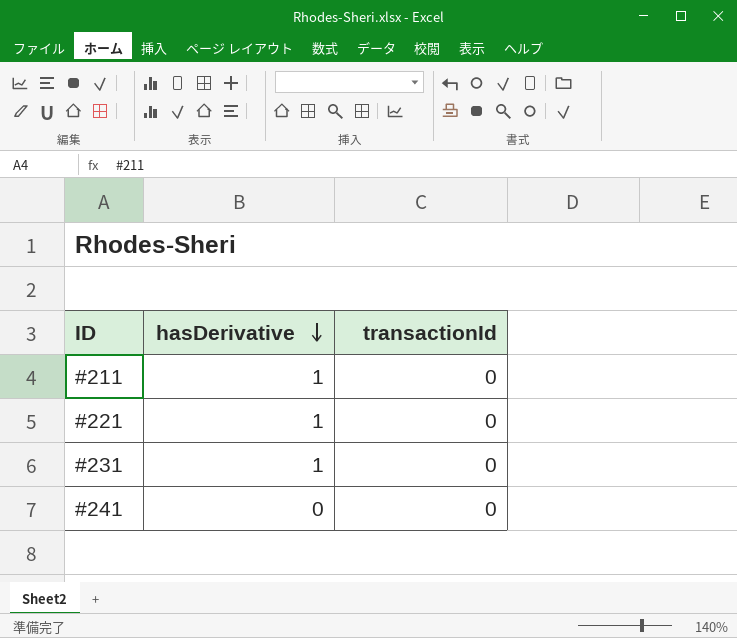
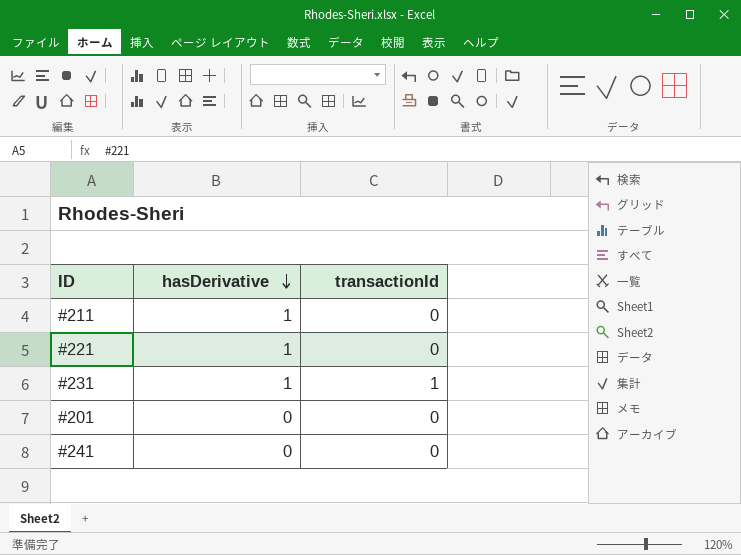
#231 | transactionId: 0 -> 1
row #201: none -> 0 | 0

